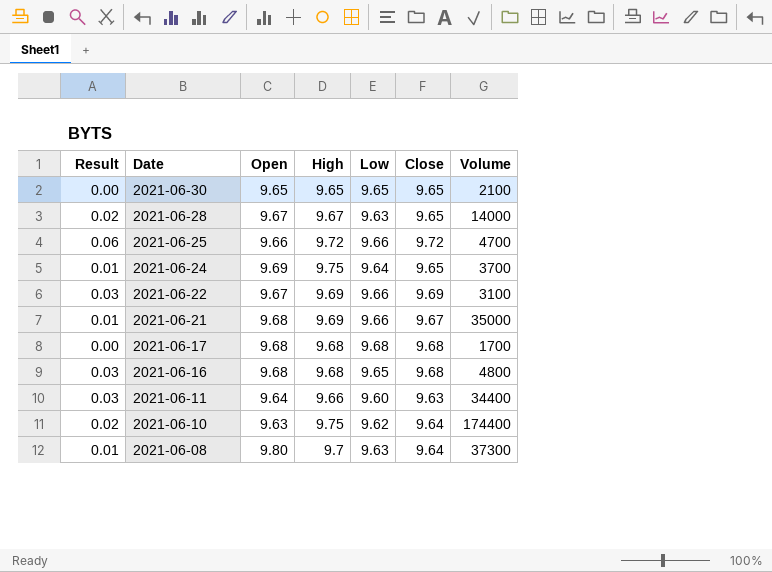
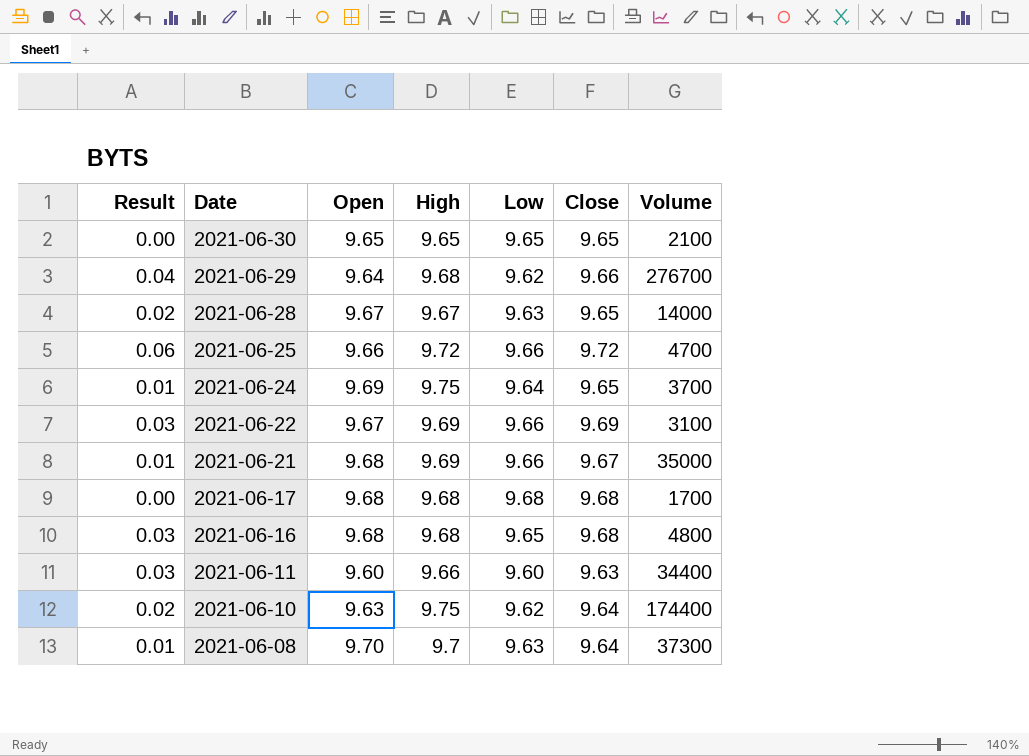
row 2021-06-29: none -> 0.04 | 9.64 | 9.68 | 9.62 | 9.66 | 276700
2021-06-11 | Open: 9.64 -> 9.60
2021-06-08 | Open: 9.80 -> 9.70

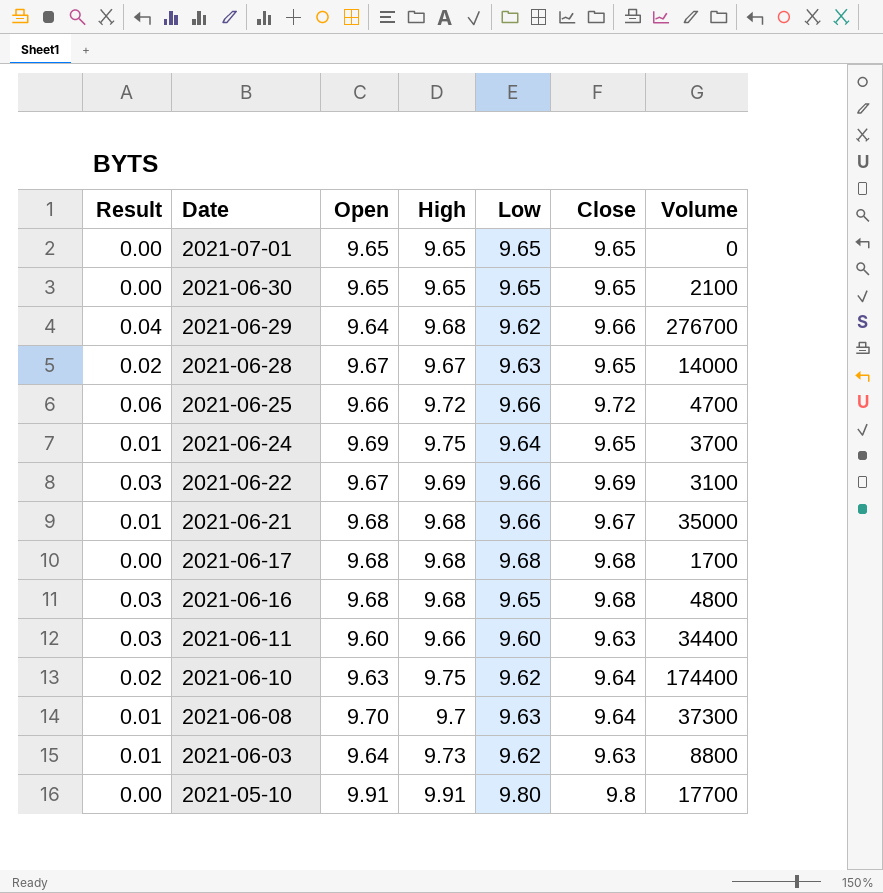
row 2021-07-01: none -> 0.00 | 9.65 | 9.65 | 9.65 | 9.65 | 0
2021-06-21 | High: 9.69 -> 9.68
row 2021-06-03: none -> 0.01 | 9.64 | 9.73 | 9.62 | 9.63 | 8800
row 2021-05-10: none -> 0.00 | 9.91 | 9.91 | 9.80 | 9.8 | 17700

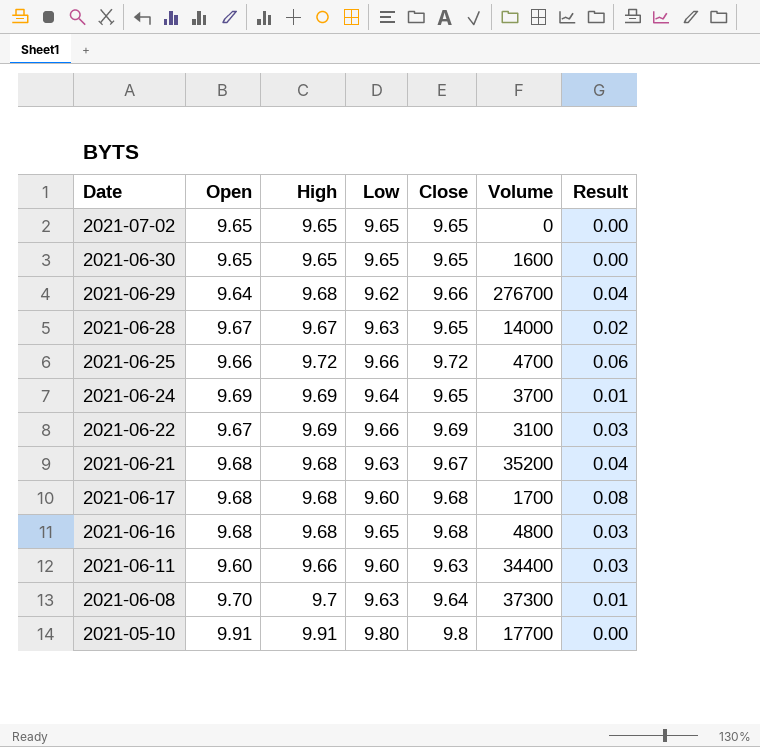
column Result | position: 1 -> 7
row 2021-07-01: 0.00 | 9.65 | 9.65 | 9.65 | 9.65 | 0 -> none
row 2021-06-10: 0.02 | 9.63 | 9.75 | 9.62 | 9.64 | 174400 -> none
row 2021-06-03: 0.01 | 9.64 | 9.73 | 9.62 | 9.63 | 8800 -> none
row 2021-07-02: none -> 9.65 | 9.65 | 9.65 | 9.65 | 0 | 0.00
2021-06-30 | Volume: 2100 -> 1600
2021-06-24 | High: 9.75 -> 9.69
2021-06-21 | Low: 9.66 -> 9.63
2021-06-21 | Volume: 35000 -> 35200
2021-06-21 | Result: 0.01 -> 0.04
2021-06-17 | Low: 9.68 -> 9.60
2021-06-17 | Result: 0.00 -> 0.08

